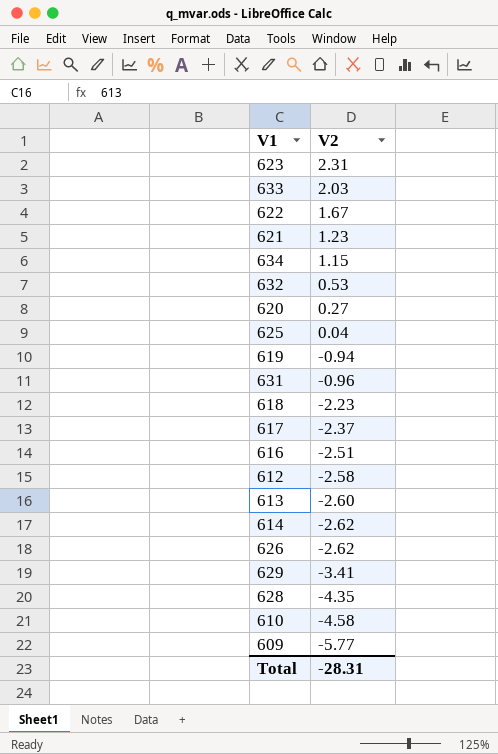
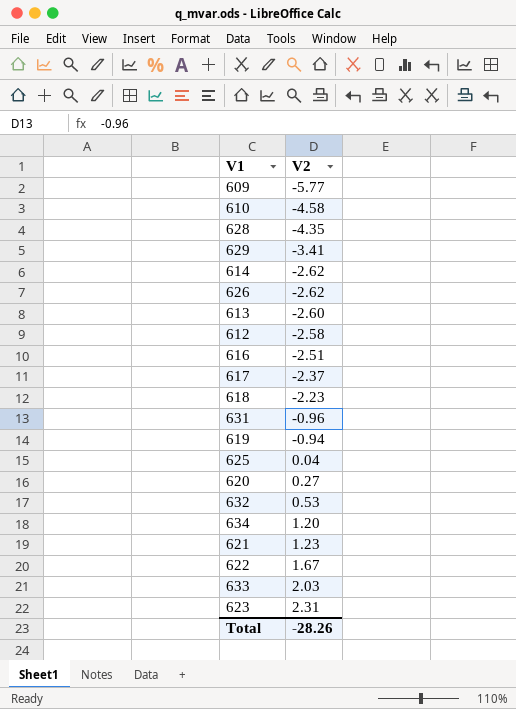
row order: V2 descending -> V2 ascending
634 | V2: 1.15 -> 1.20
Total | V2: -28.31 -> -28.26

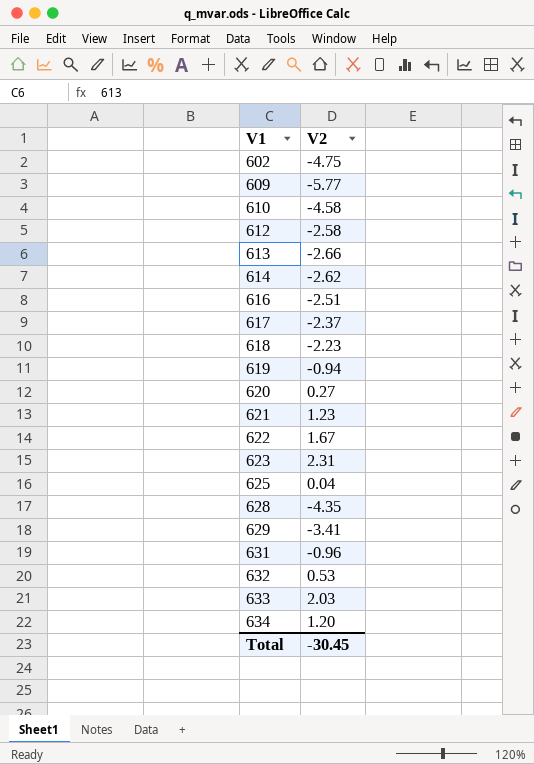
row order: V2 ascending -> V1 ascending
row 626: -2.62 -> none
row 602: none -> -4.75
613 | V2: -2.60 -> -2.66
Total | V2: -28.26 -> -30.45

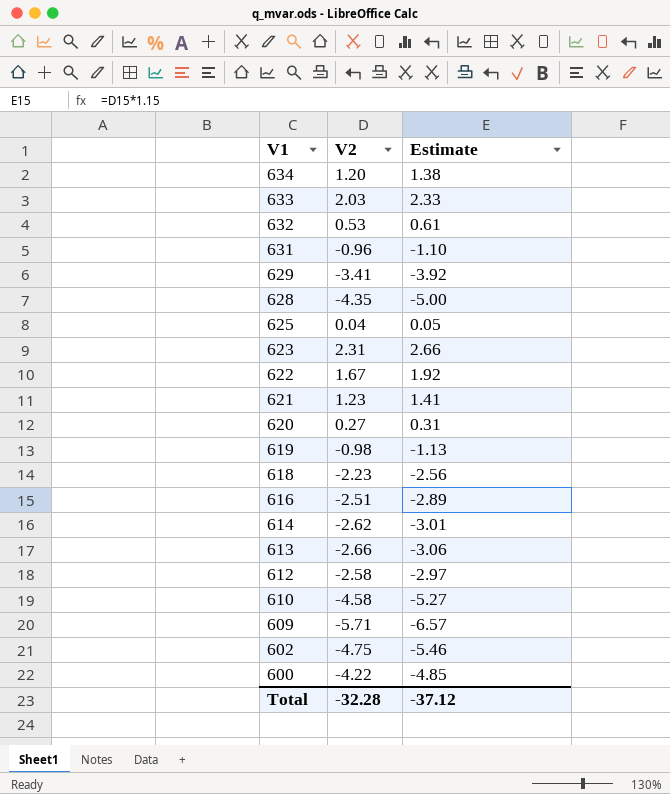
row order: V1 ascending -> V1 descending
column Estimate | formula: none -> [V2] * 1.15
row 617: -2.37 -> none
619 | V2: -0.94 -> -0.98
609 | V2: -5.77 -> -5.71
row 600: none -> -4.22 | -4.85
Total | V2: -30.45 -> -32.28

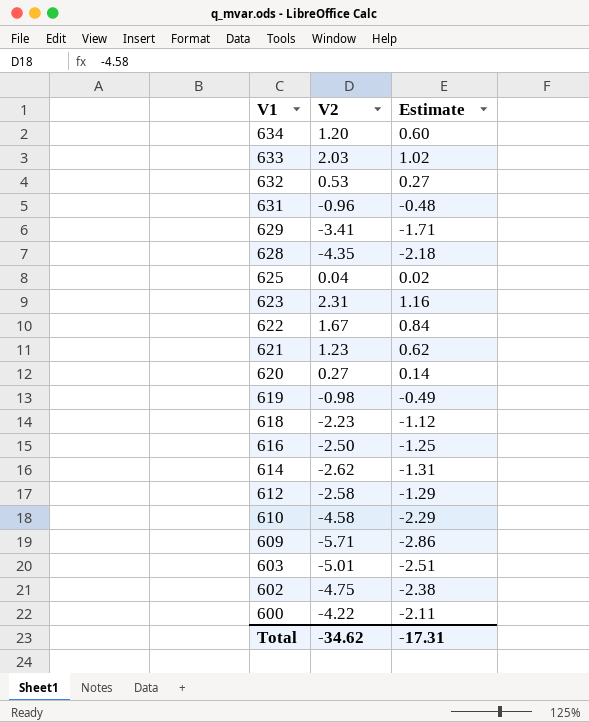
column Estimate | formula: [V2] * 1.15 -> [V2] * 0.5
row 613: -2.66 | -3.06 -> none
616 | V2: -2.51 -> -2.50
row 603: none -> -5.01 | -2.51
Total | V2: -32.28 -> -34.62
Total | Estimate: -37.12 -> -17.31

